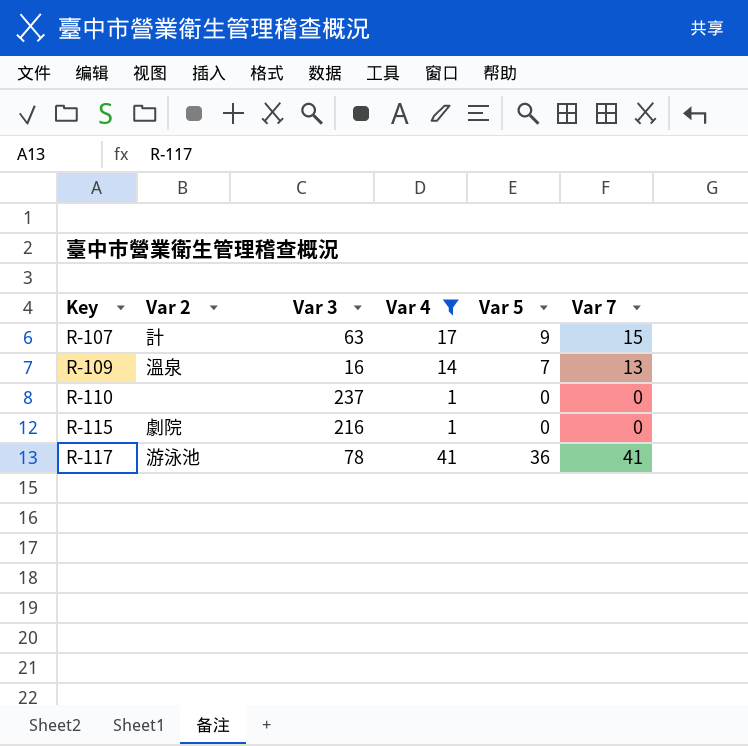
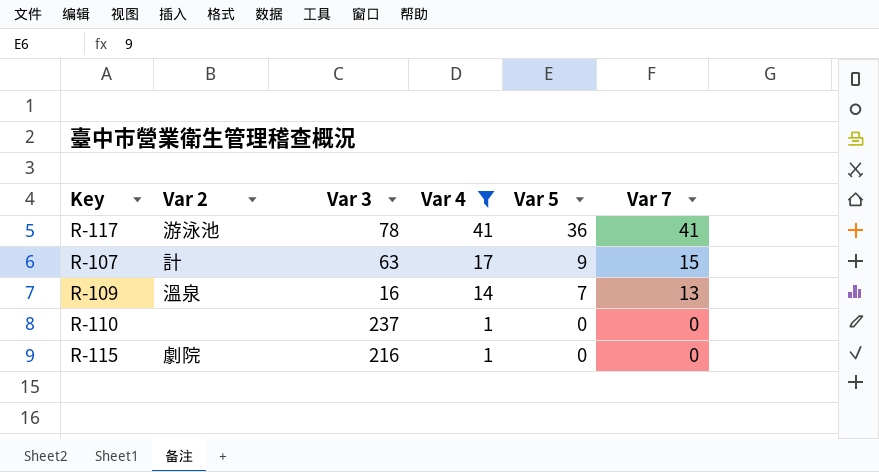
row order: Key ascending -> Var 4 descending

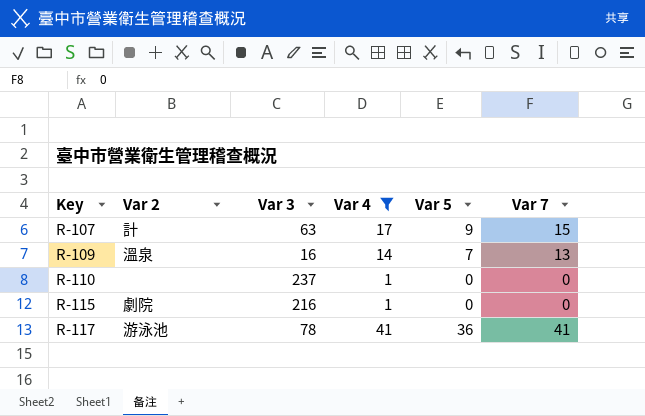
row order: Var 4 descending -> Key ascending

